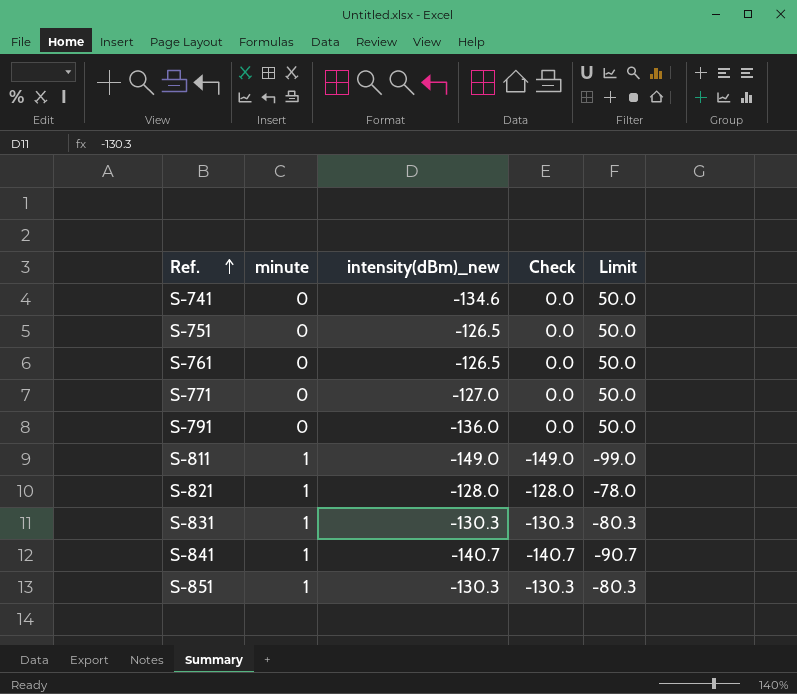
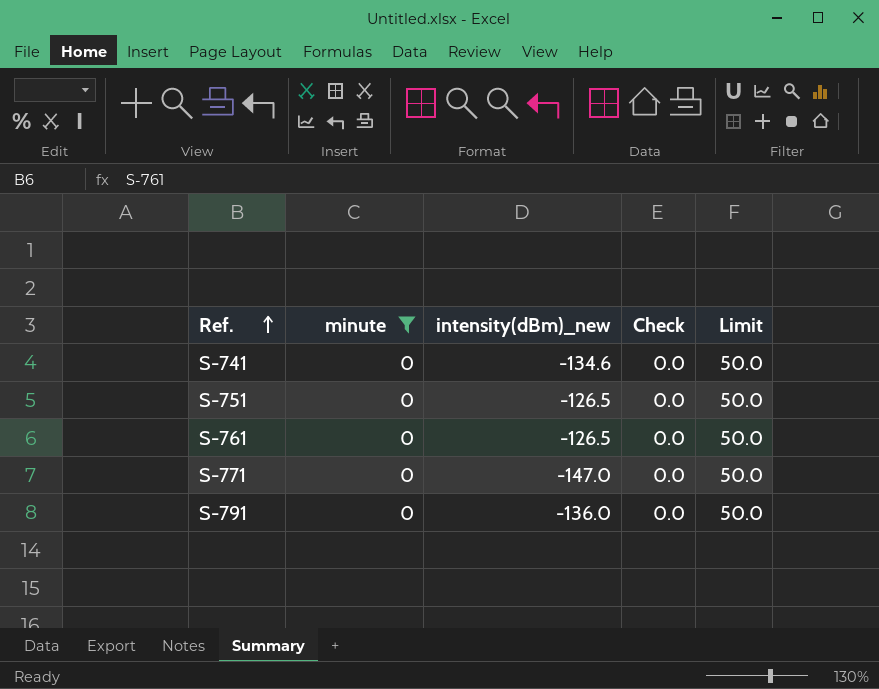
filter: none -> minute = 0
S-771 | intensity(dBm)_new: -127.0 -> -147.0

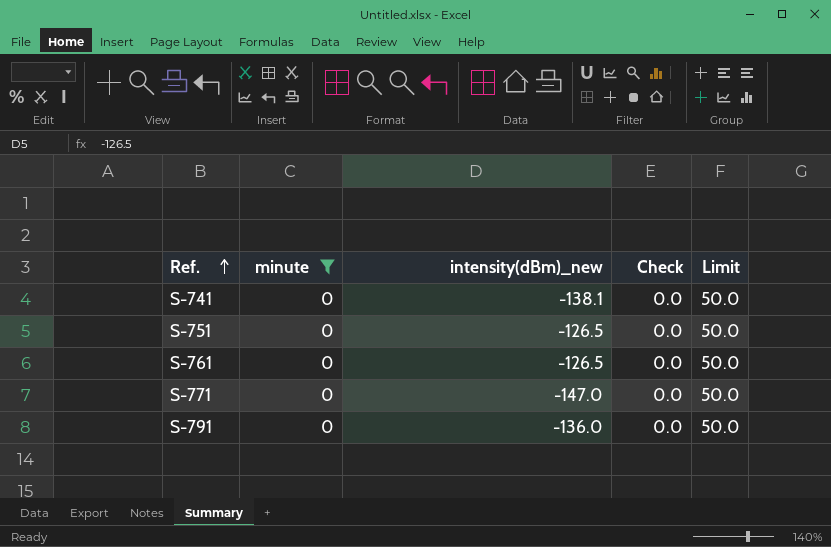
S-741 | intensity(dBm)_new: -134.6 -> -138.1

